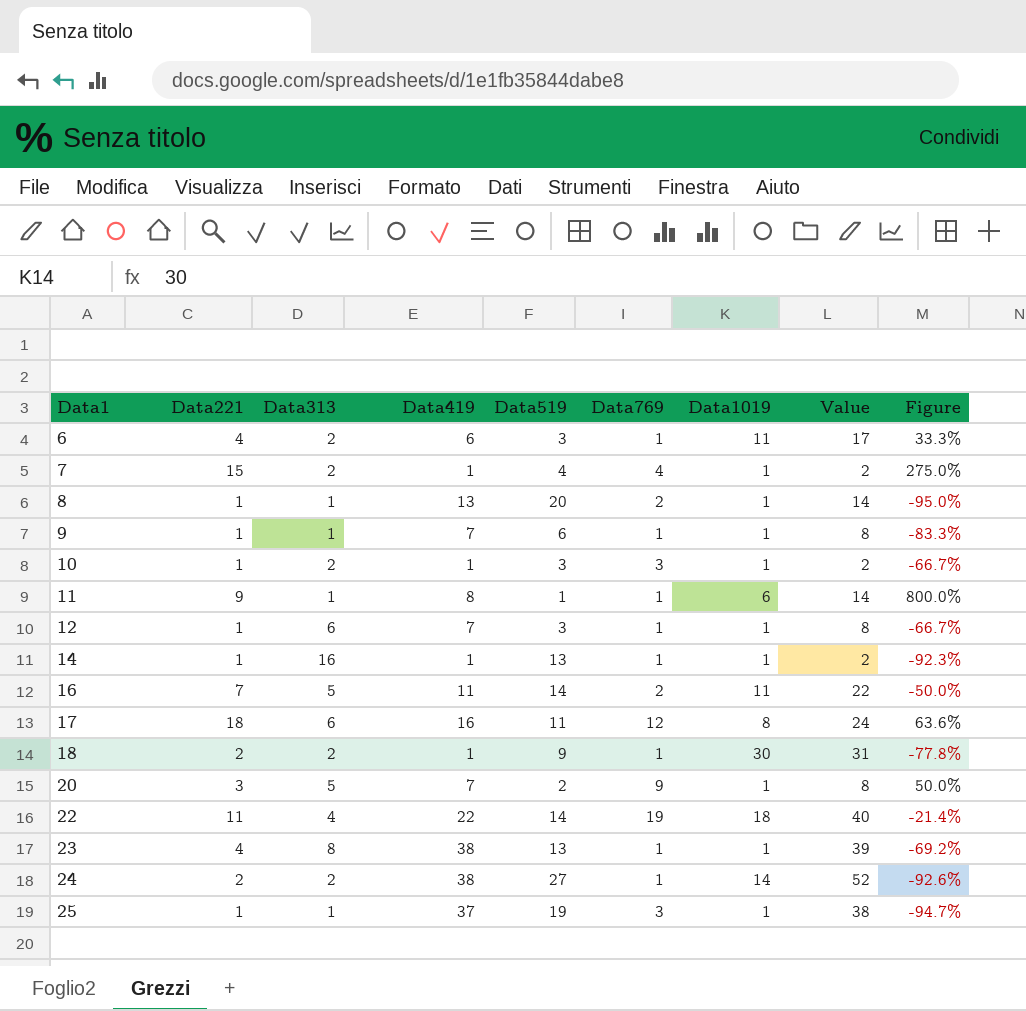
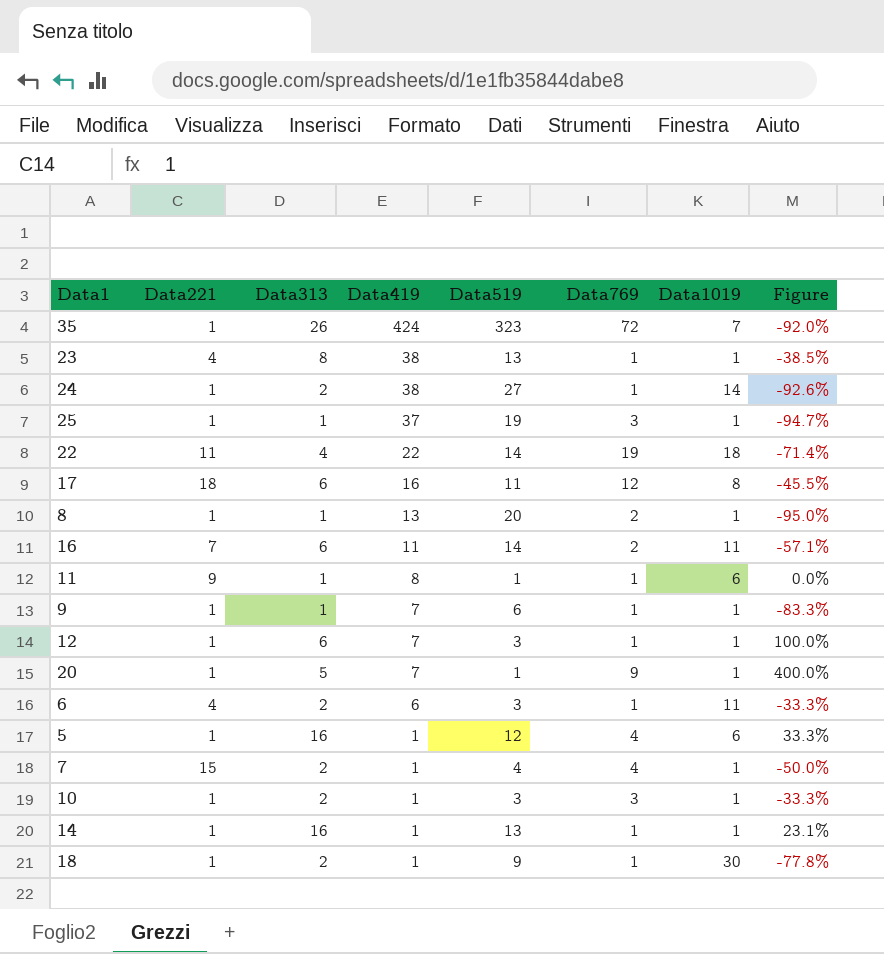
row order: Data1 ascending -> Data419 descending
column Value | formula: [Data419] + [Data1019] -> none
column Figure | formula: ([Data221] - [Data519]) / [Data519] -> ([Data313] - [Data519]) / [Data519]
row 35: none -> 1 | 26 | 424 | 323 | 72 | 7 | -92.0%
24 | Data221: 2 -> 1
16 | Data313: 5 -> 6
20 | Data221: 3 -> 1
20 | Data519: 2 -> 1
row 5: none -> 1 | 16 | 1 | 12 | 4 | 6 | 33.3%
18 | Data221: 2 -> 1

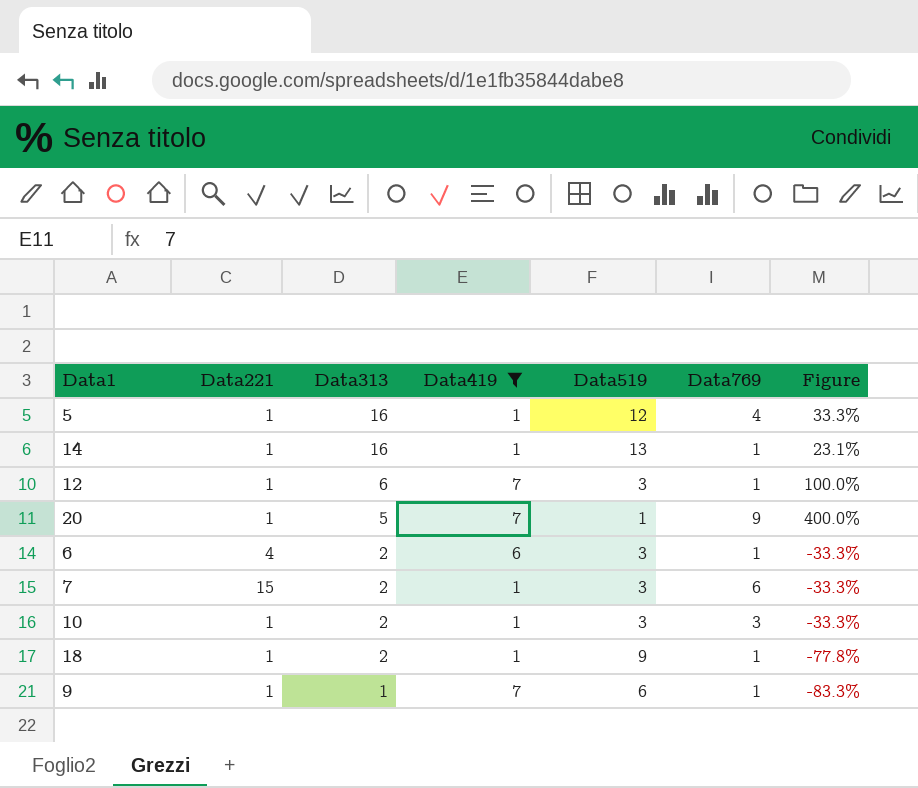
filter: none -> Data419 <= 7
row order: Data419 descending -> Data313 descending
column Data1019 | position: 7 -> none
7 | Data519: 4 -> 3
7 | Data769: 4 -> 6
7 | Figure: -50.0% -> -33.3%

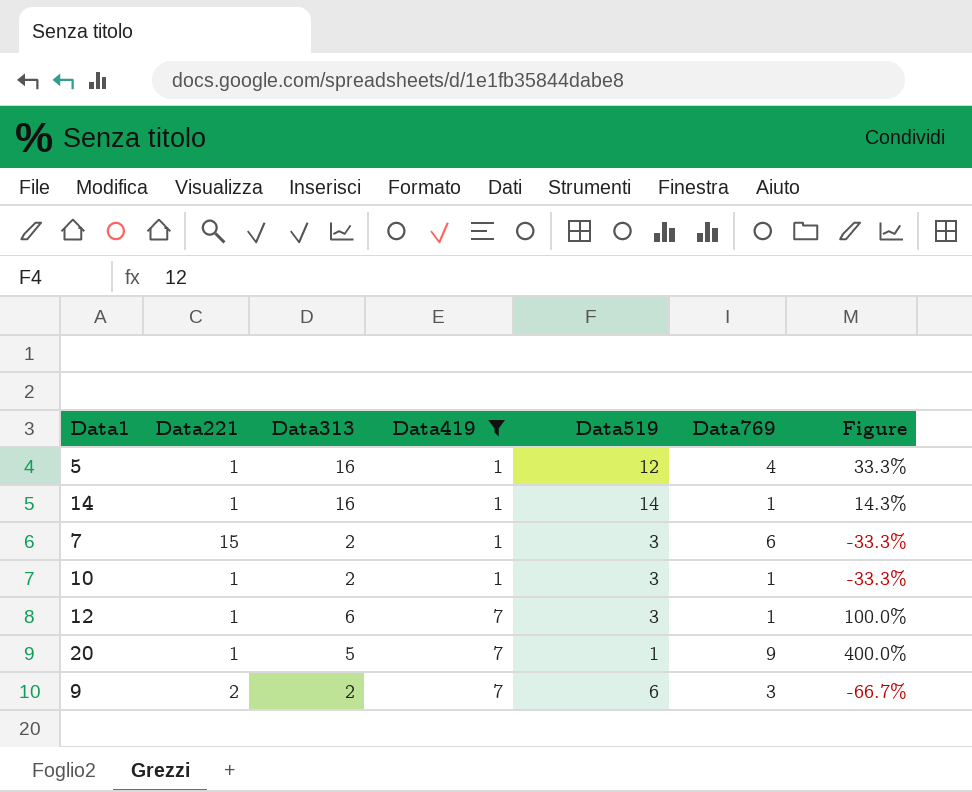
row order: Data313 descending -> Data419 ascending
row 6: 4 | 2 | 6 | 3 | 1 | -33.3% -> none
row 18: 1 | 2 | 1 | 9 | 1 | -77.8% -> none
14 | Data519: 13 -> 14
14 | Figure: 23.1% -> 14.3%
10 | Data769: 3 -> 1
9 | Data221: 1 -> 2
9 | Data313: 1 -> 2
9 | Data769: 1 -> 3
9 | Figure: -83.3% -> -66.7%

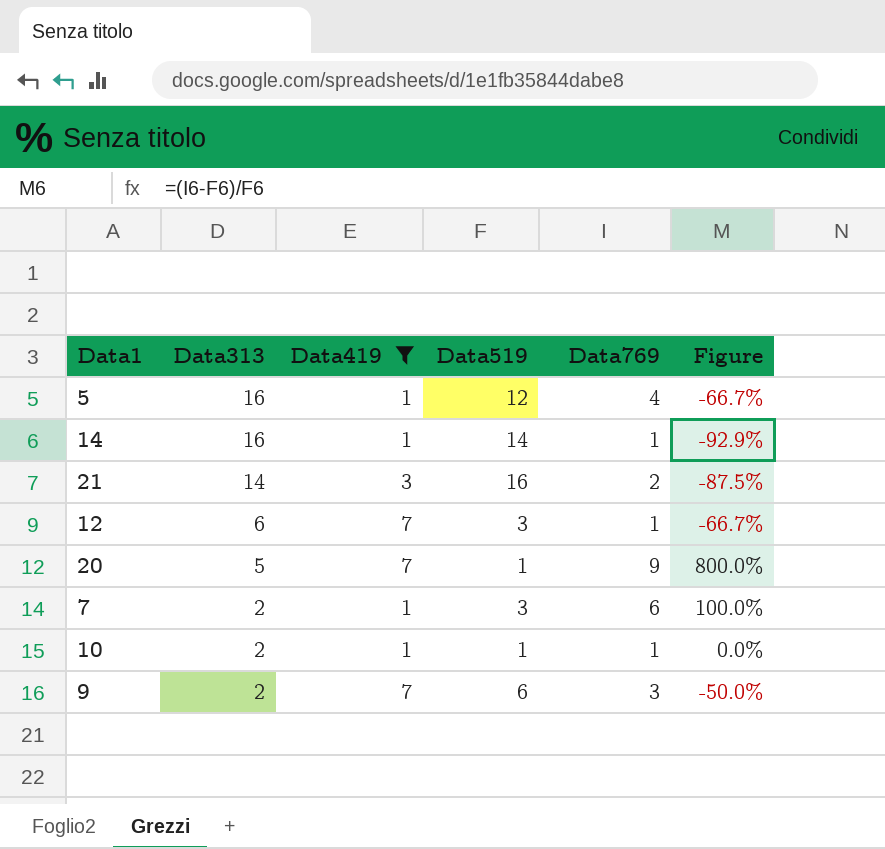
row order: Data419 ascending -> Data313 descending
column Data221 | position: 2 -> none
column Figure | formula: ([Data313] - [Data519]) / [Data519] -> ([Data769] - [Data519]) / [Data519]
row 21: none -> 14 | 3 | 16 | 2 | -87.5%
10 | Data519: 3 -> 1

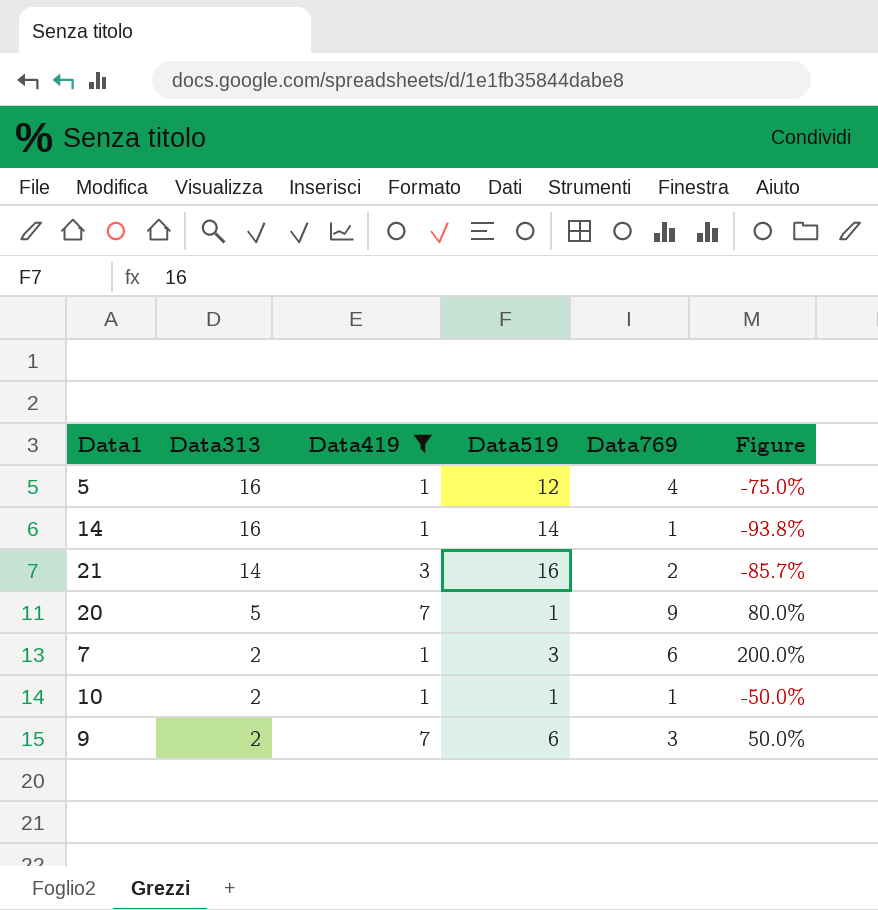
column Figure | formula: ([Data769] - [Data519]) / [Data519] -> ([Data769] - [Data313]) / [Data313]
row 12: 6 | 7 | 3 | 1 | -66.7% -> none

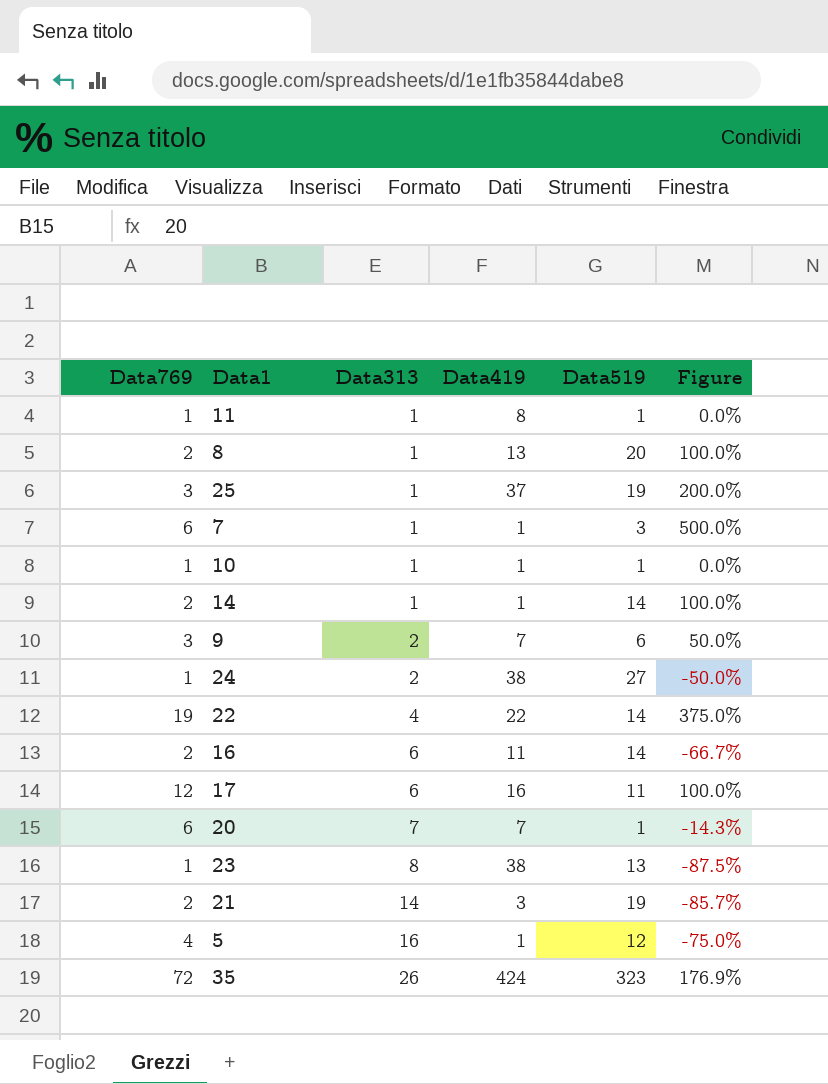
filter: Data419 <= 7 -> none
row order: Data313 descending -> Data313 ascending
column Data769 | position: 5 -> 1
7 | Data313: 2 -> 1
7 | Figure: 200.0% -> 500.0%
10 | Data313: 2 -> 1
10 | Figure: -50.0% -> 0.0%
14 | Data769: 1 -> 2
14 | Data313: 16 -> 1
14 | Figure: -93.8% -> 100.0%
20 | Data769: 9 -> 6
20 | Data313: 5 -> 7
20 | Figure: 80.0% -> -14.3%
21 | Data519: 16 -> 19

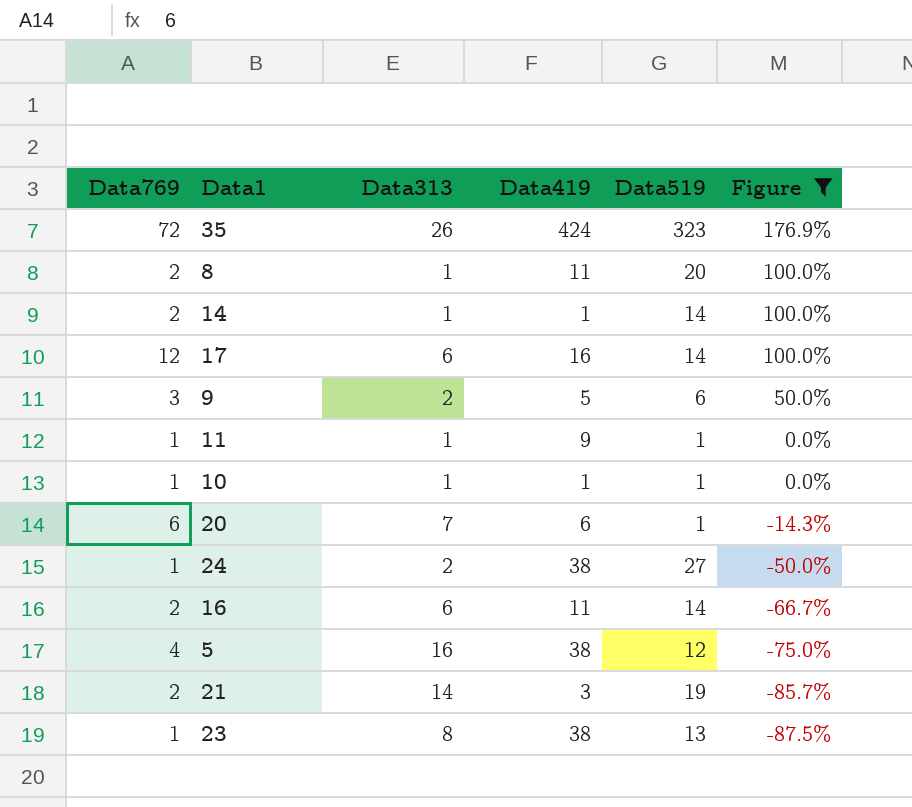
filter: none -> Figure <= 176.9%
row order: Data313 ascending -> Figure descending
8 | Data419: 13 -> 11
17 | Data519: 11 -> 14
9 | Data419: 7 -> 5
11 | Data419: 8 -> 9
20 | Data419: 7 -> 6
5 | Data419: 1 -> 38

